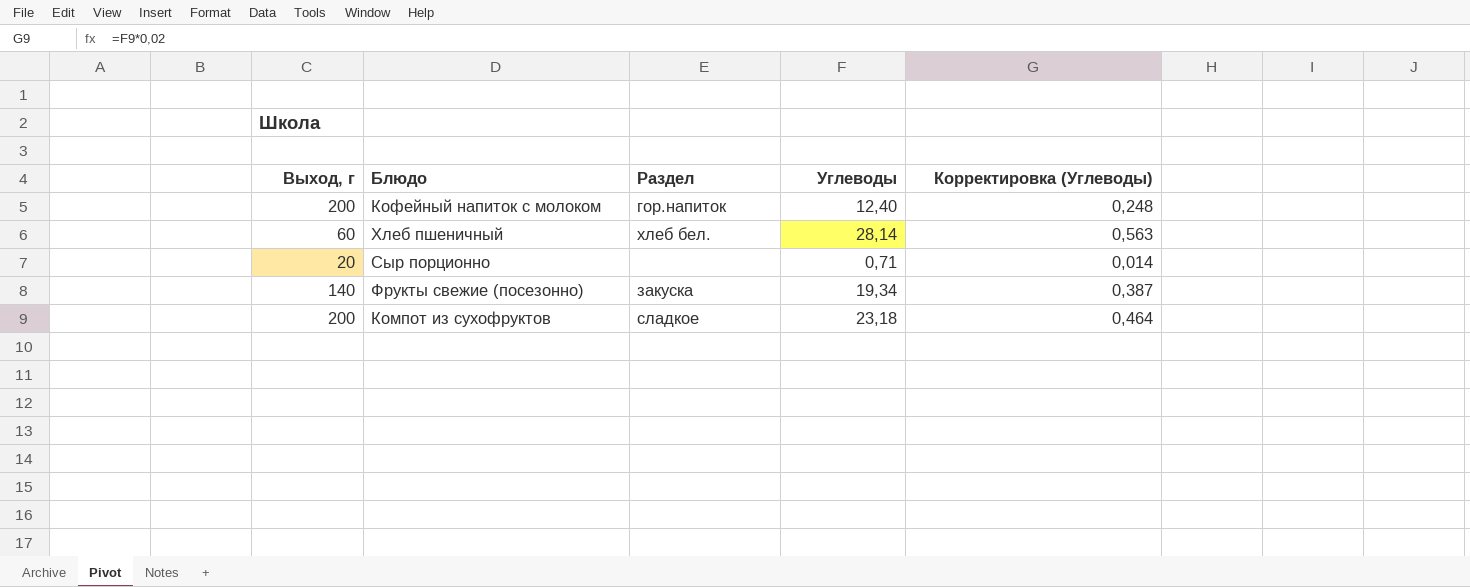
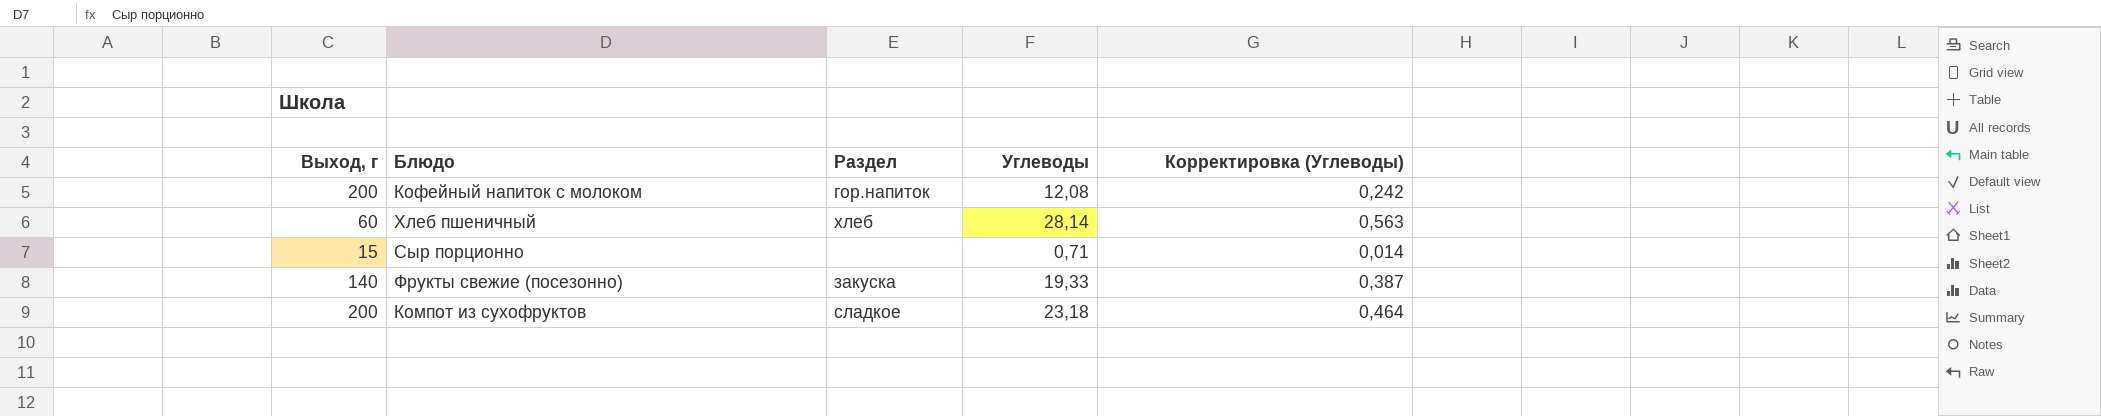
Кофейный напиток с молоком | Углеводы: 12,40 -> 12,08
Кофейный напиток с молоком | Корректировка (Углеводы): 0,248 -> 0,242
Хлеб пшеничный | Раздел: хлеб бел. -> хлеб
Сыр порционно | Выход, г: 20 -> 15
Фрукты свежие (посезонно) | Углеводы: 19,34 -> 19,33

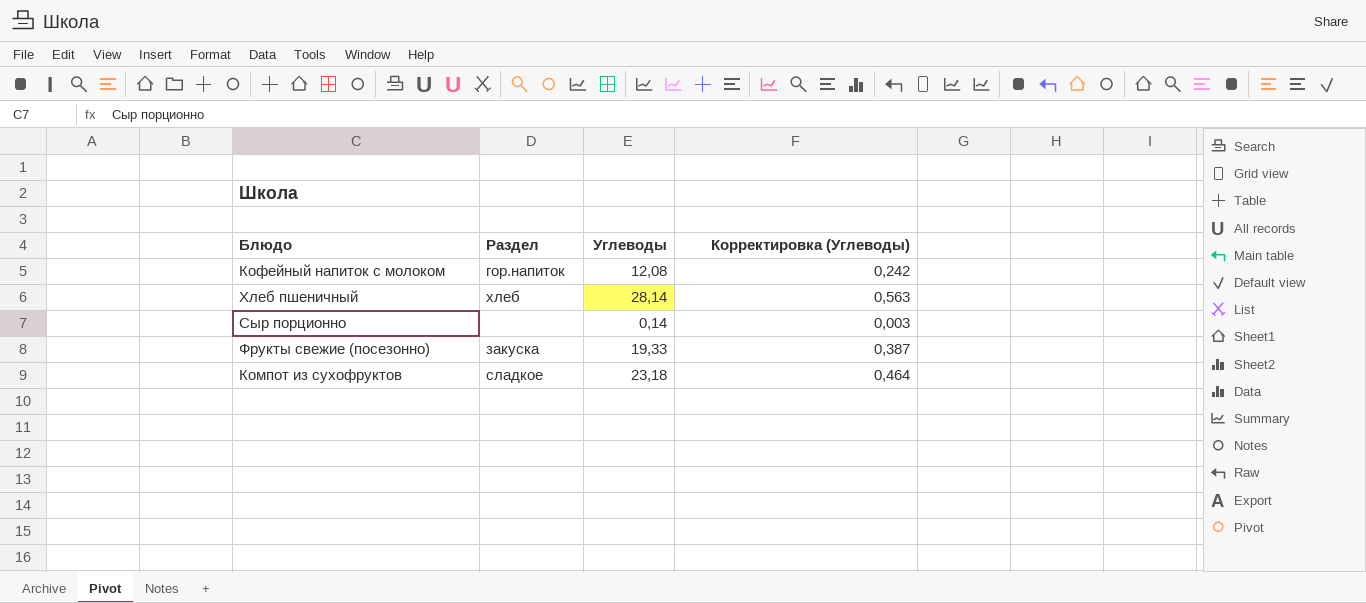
column Выход, г | position: 1 -> none
Сыр порционно | Углеводы: 0,71 -> 0,14
Сыр порционно | Корректировка (Углеводы): 0,014 -> 0,003

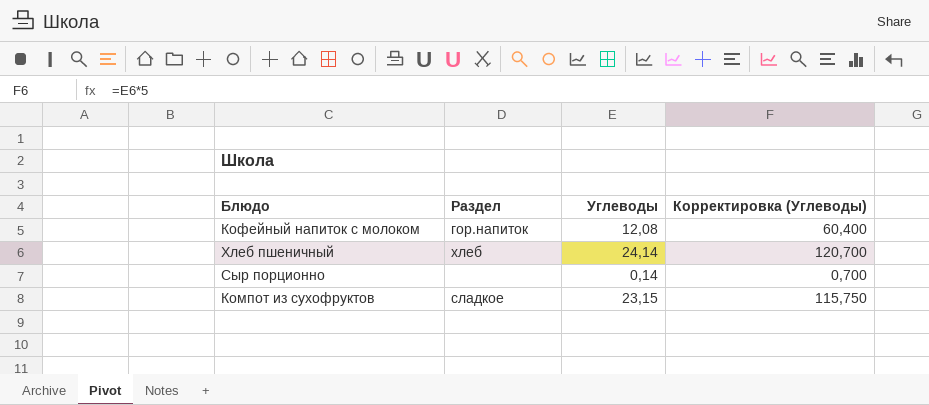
column Корректировка (Углеводы) | formula: [Углеводы] * 0,02 -> [Углеводы] * 5
row Фрукты свежие (посезонно): закуска | 19,33 | 0,387 -> none
Хлеб пшеничный | Углеводы: 28,14 -> 24,14
Компот из сухофруктов | Углеводы: 23,18 -> 23,15

